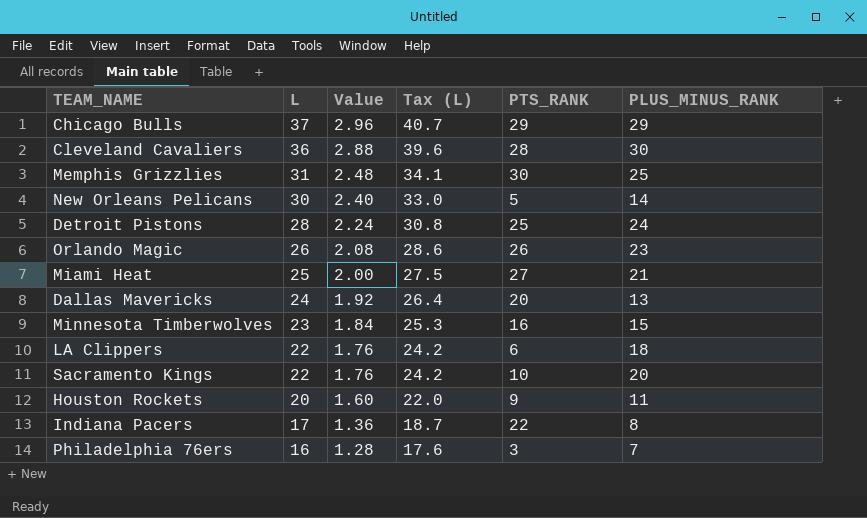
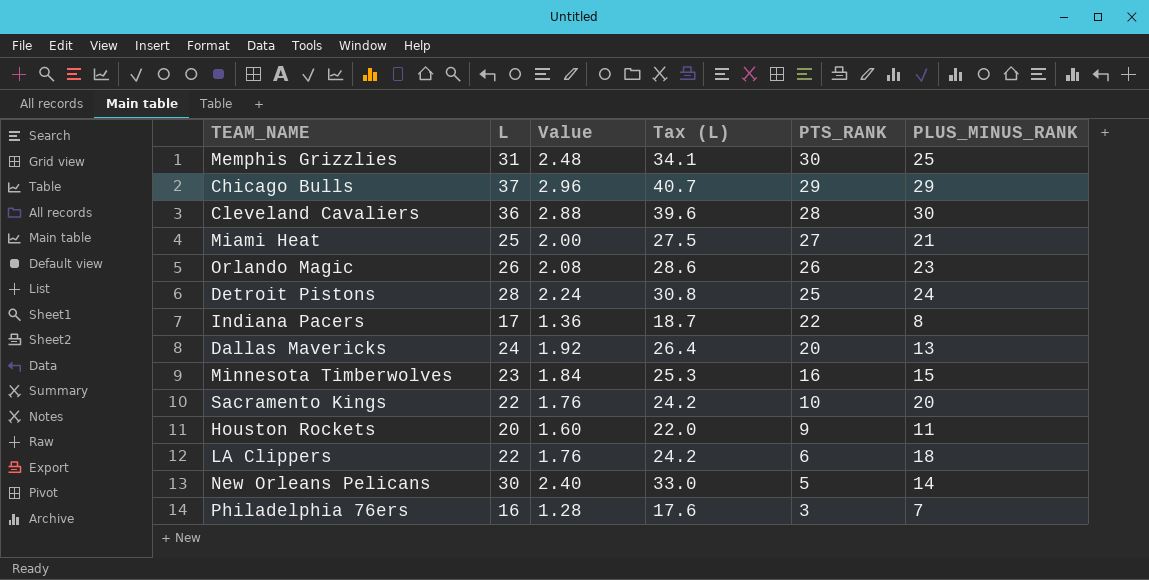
row order: L descending -> PTS_RANK descending

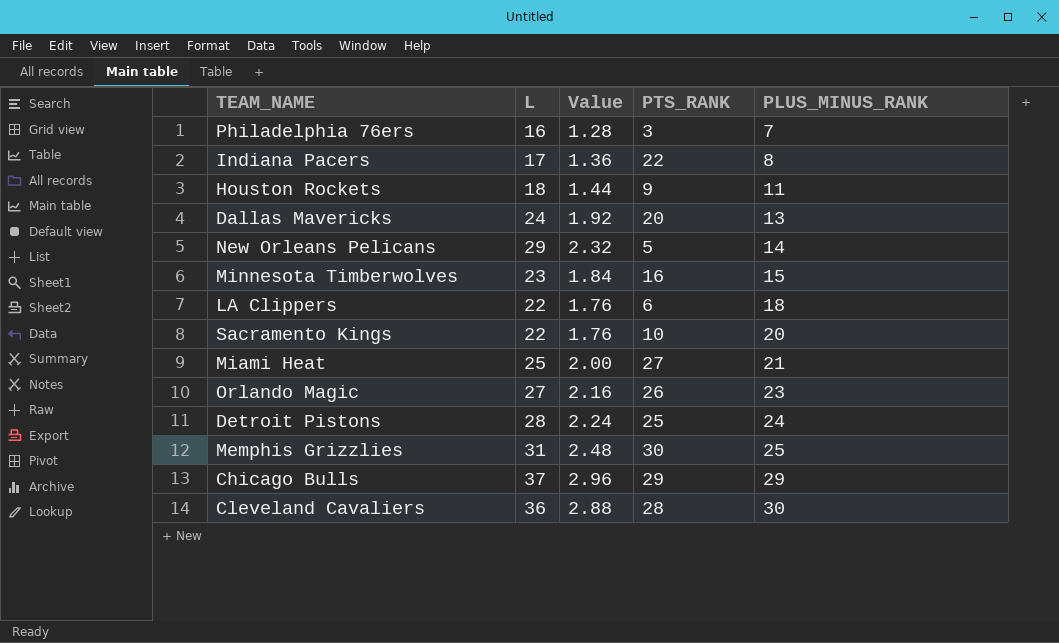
row order: PTS_RANK descending -> PLUS_MINUS_RANK ascending
column Tax (L) | formula: [L] * 1.1 -> none
Houston Rockets | L: 20 -> 18
Houston Rockets | Value: 1.60 -> 1.44
New Orleans Pelicans | L: 30 -> 29
New Orleans Pelicans | Value: 2.40 -> 2.32
Orlando Magic | L: 26 -> 27
Orlando Magic | Value: 2.08 -> 2.16

